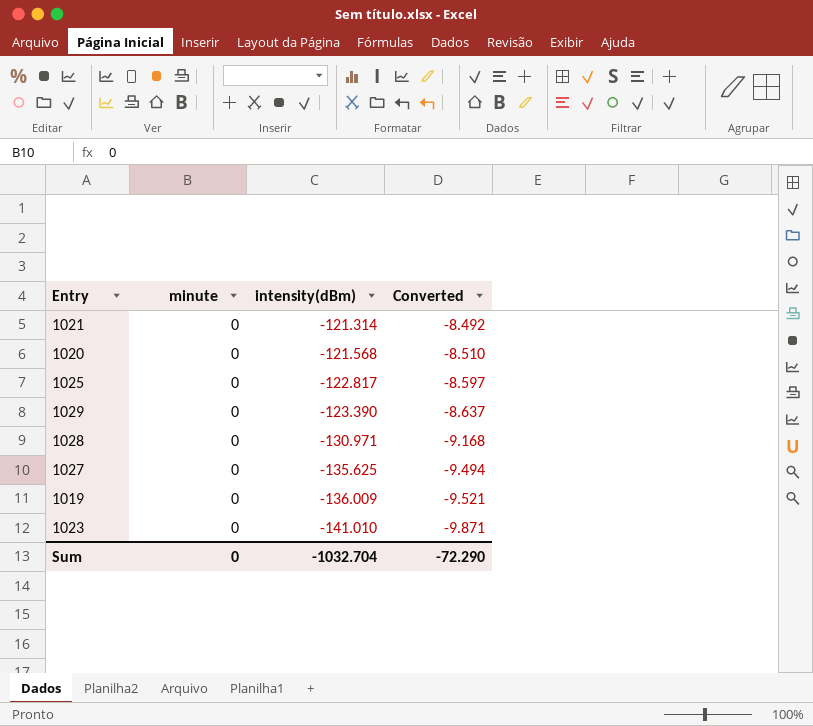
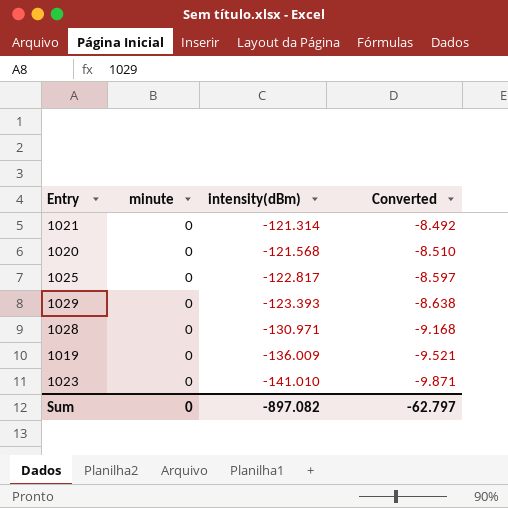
row 1027: 0 | -135.625 | -9.494 -> none
1029 | intensity(dBm): -123.390 -> -123.393
1029 | Converted: -8.637 -> -8.638
Sum | intensity(dBm): -1032.704 -> -897.082
Sum | Converted: -72.290 -> -62.797

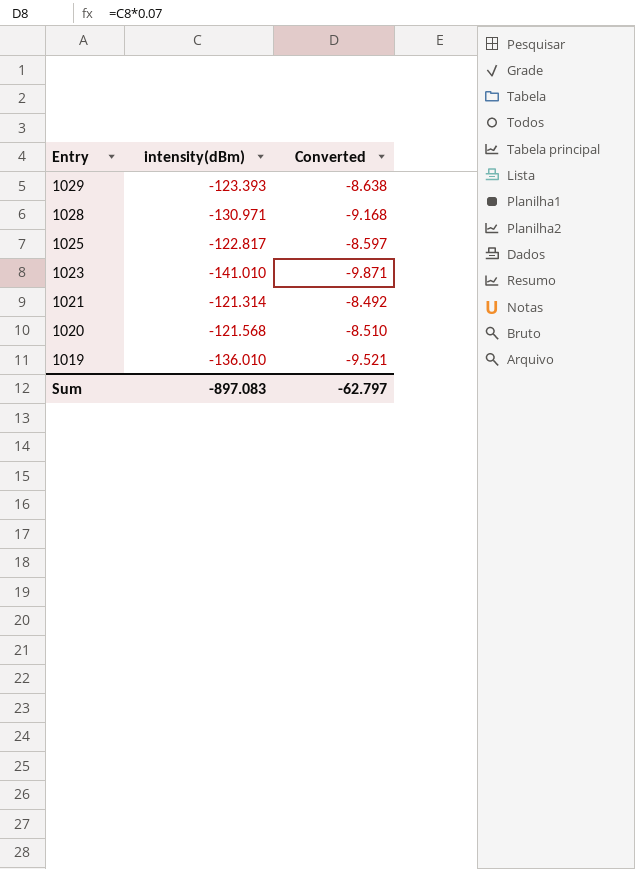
row order: intensity(dBm) descending -> Entry descending
column minute | position: 2 -> none
1019 | intensity(dBm): -136.009 -> -136.010
Sum | intensity(dBm): -897.082 -> -897.083

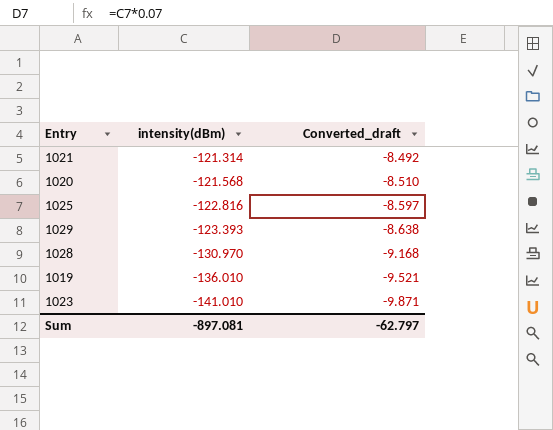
row order: Entry descending -> intensity(dBm) descending
column name: Converted -> Converted_draft
1025 | intensity(dBm): -122.817 -> -122.816
1028 | intensity(dBm): -130.971 -> -130.970
Sum | intensity(dBm): -897.083 -> -897.081

